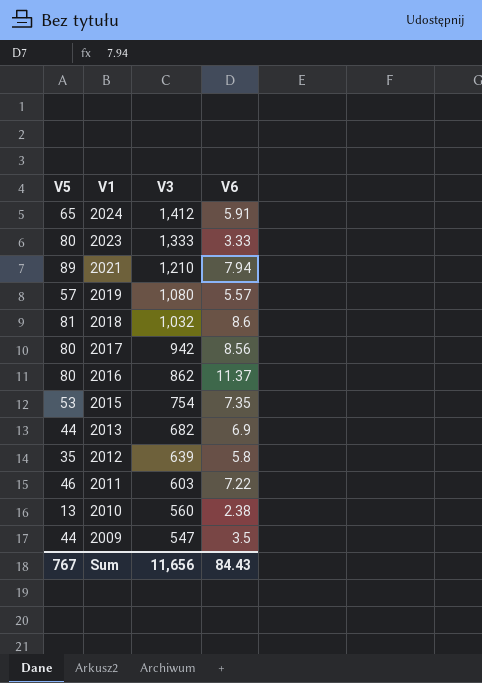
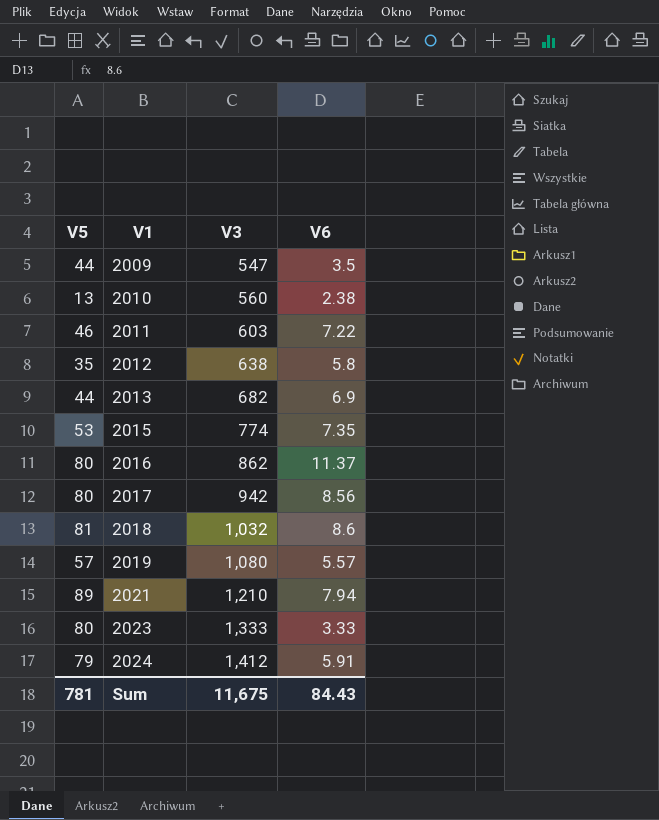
row order: V1 descending -> V1 ascending
2012 | V3: 639 -> 638
2015 | V3: 754 -> 774
2024 | V5: 65 -> 79
Sum | V5: 767 -> 781
Sum | V3: 11,656 -> 11,675

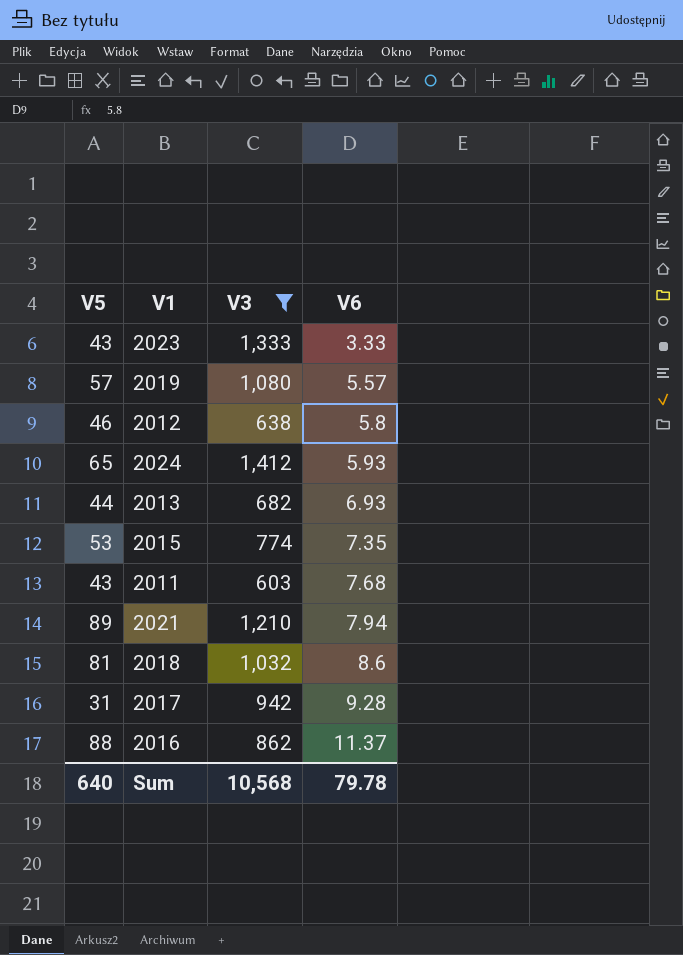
filter: none -> V3 >= 603
row order: V1 ascending -> V6 ascending
2023 | V5: 80 -> 43
2012 | V5: 35 -> 46
2024 | V5: 79 -> 65
2024 | V6: 5.91 -> 5.93
2013 | V6: 6.9 -> 6.93
2011 | V5: 46 -> 43
2011 | V6: 7.22 -> 7.68
2017 | V5: 80 -> 31
2017 | V6: 8.56 -> 9.28
2016 | V5: 80 -> 88
Sum | V5: 781 -> 640
Sum | V3: 11,675 -> 10,568
Sum | V6: 84.43 -> 79.78

